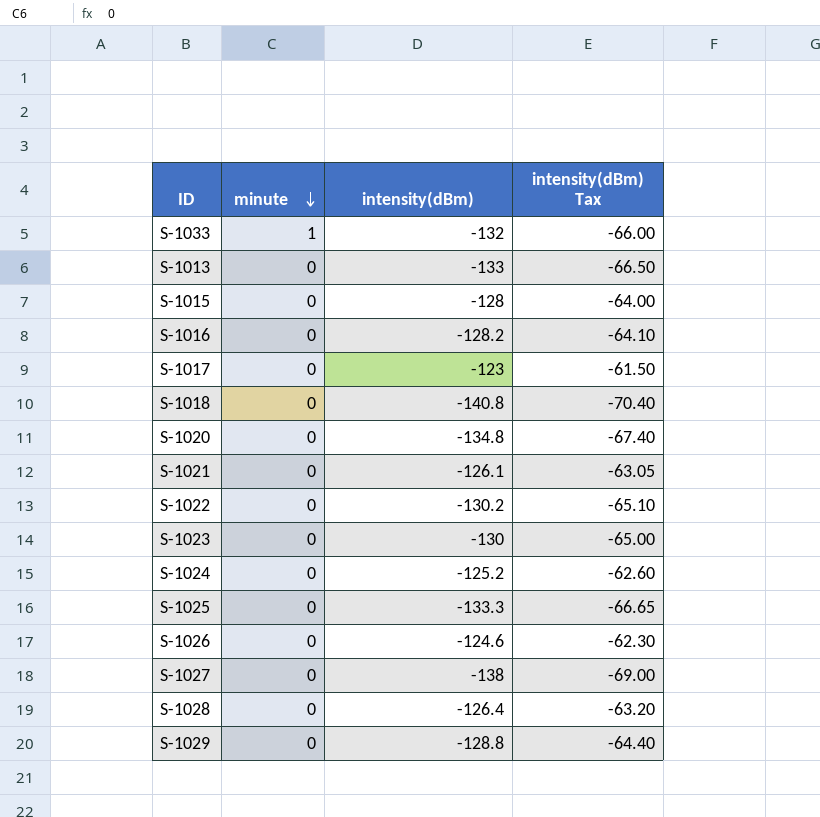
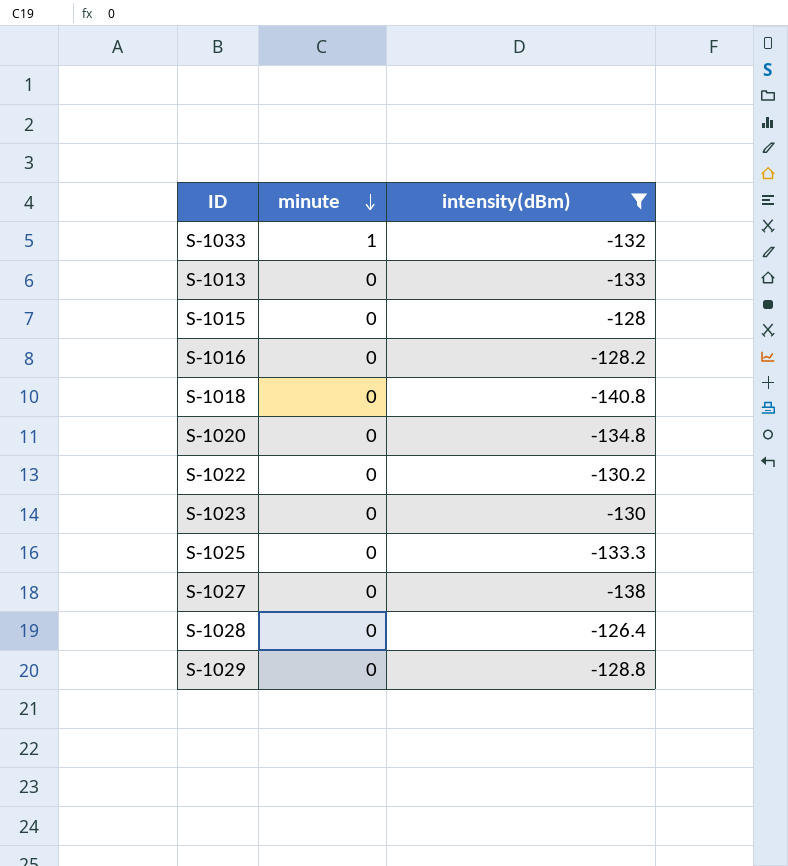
filter: none -> intensity(dBm) <= -126.4
column intensity(dBm) Tax | formula: [intensity(dBm)] * 0.5 -> none

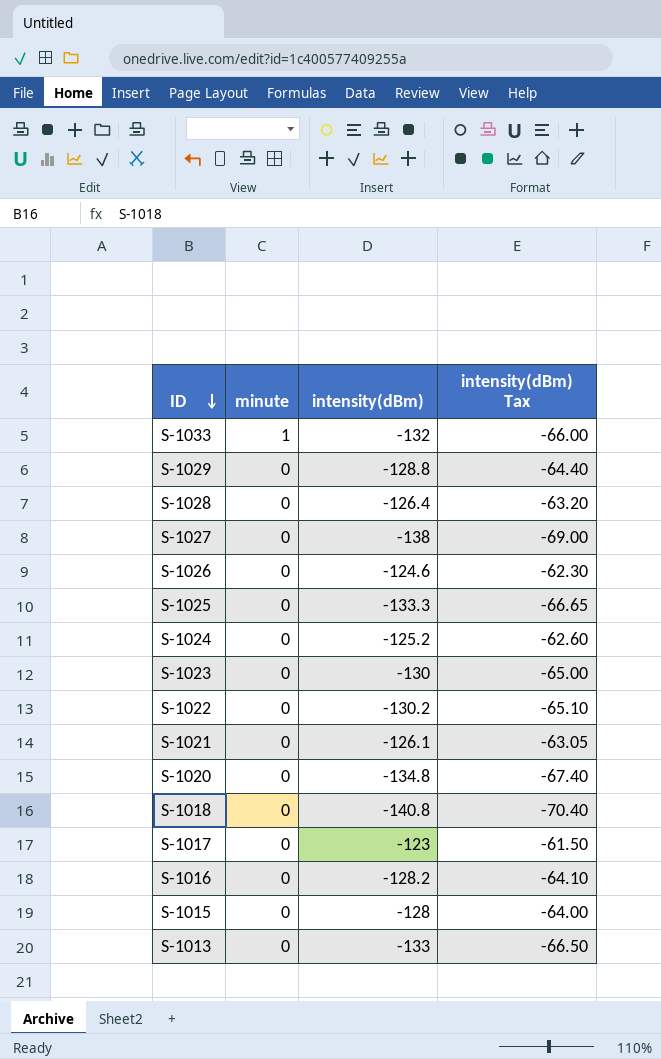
filter: intensity(dBm) <= -126.4 -> none
row order: minute descending -> ID descending
column intensity(dBm) Tax | formula: none -> [intensity(dBm)] * 0.5

